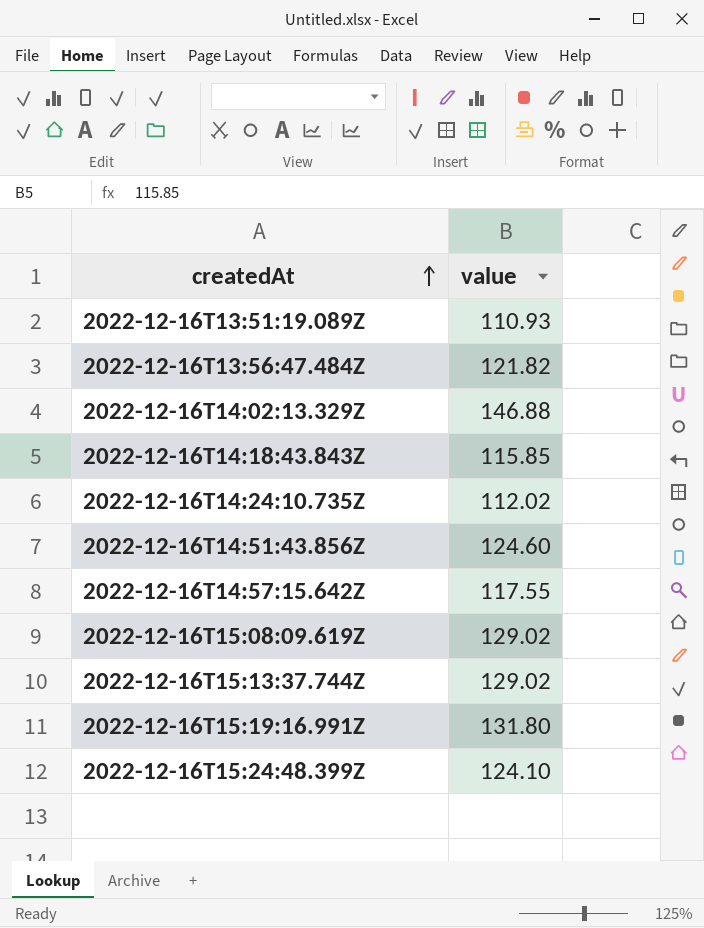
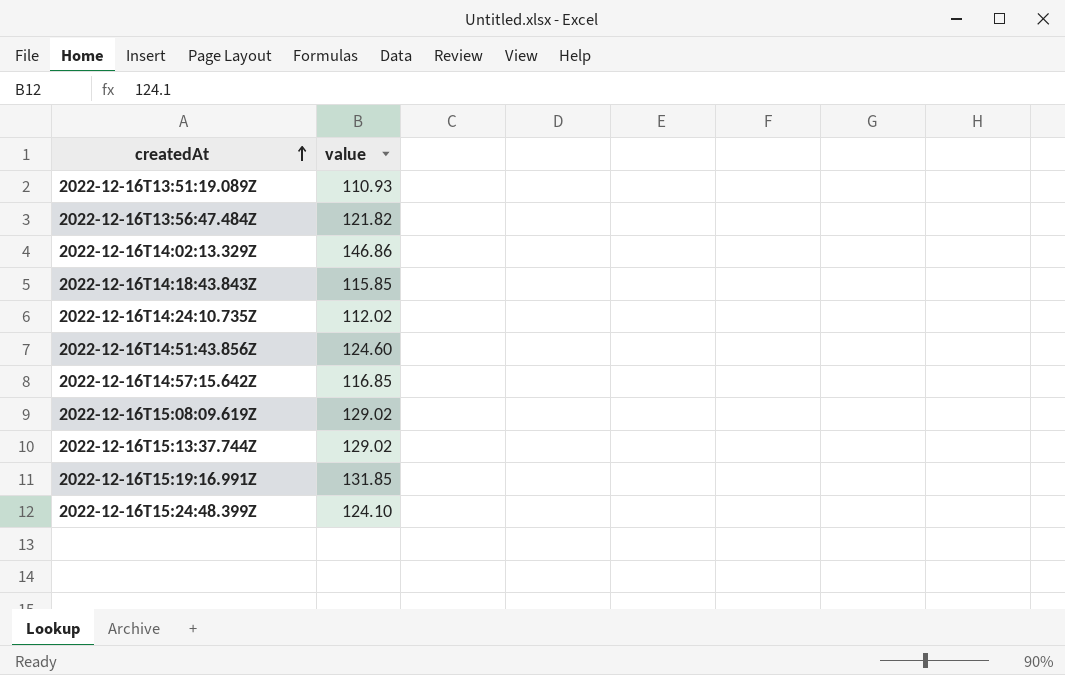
2022-12-16T14:02:13.329Z | value: 146.88 -> 146.86
2022-12-16T14:57:15.642Z | value: 117.55 -> 116.85
2022-12-16T15:19:16.991Z | value: 131.80 -> 131.85

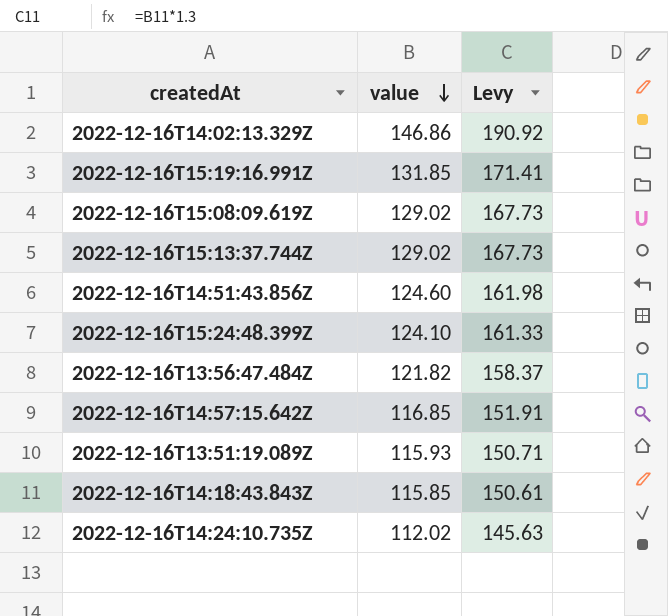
row order: createdAt ascending -> value descending
column Levy | formula: none -> [value] * 1.3
2022-12-16T13:51:19.089Z | value: 110.93 -> 115.93

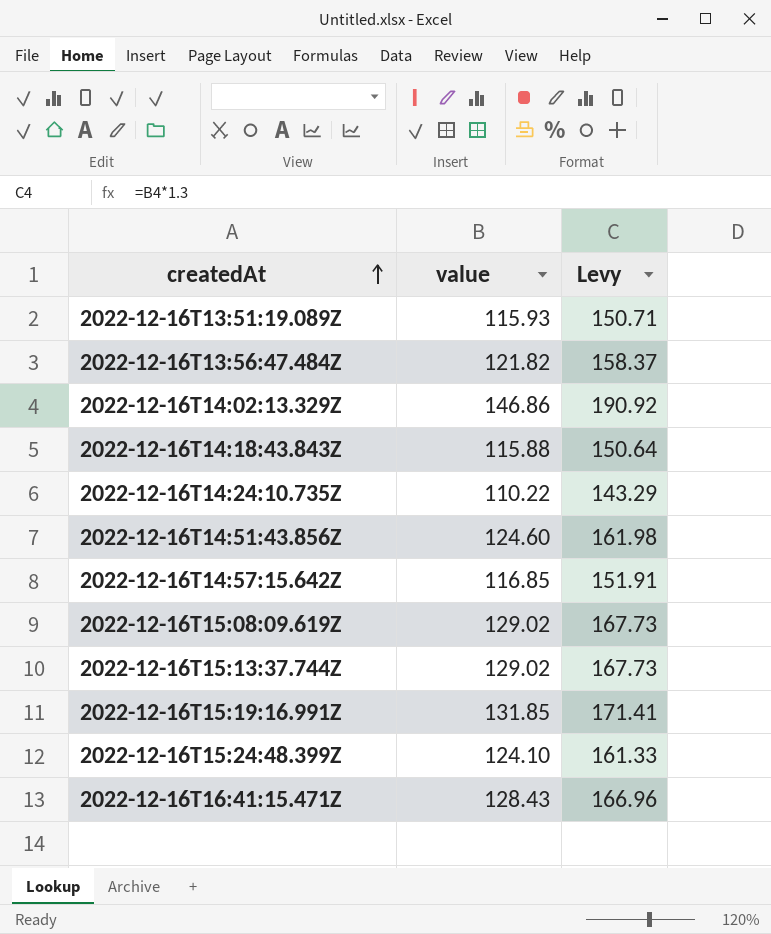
row order: value descending -> createdAt ascending
2022-12-16T14:18:43.843Z | value: 115.85 -> 115.88
2022-12-16T14:18:43.843Z | Levy: 150.61 -> 150.64
2022-12-16T14:24:10.735Z | value: 112.02 -> 110.22
2022-12-16T14:24:10.735Z | Levy: 145.63 -> 143.29
row 2022-12-16T16:41:15.471Z: none -> 128.43 | 166.96

